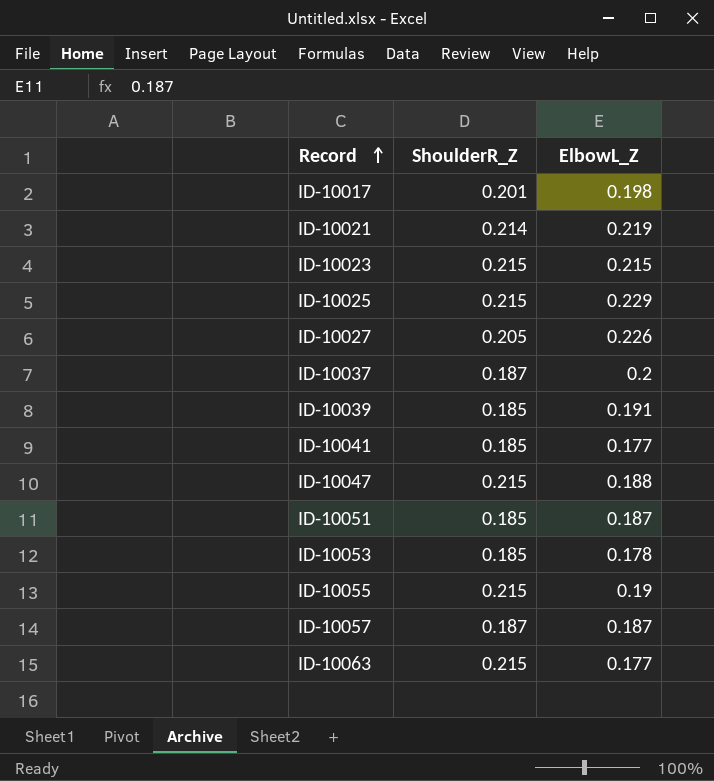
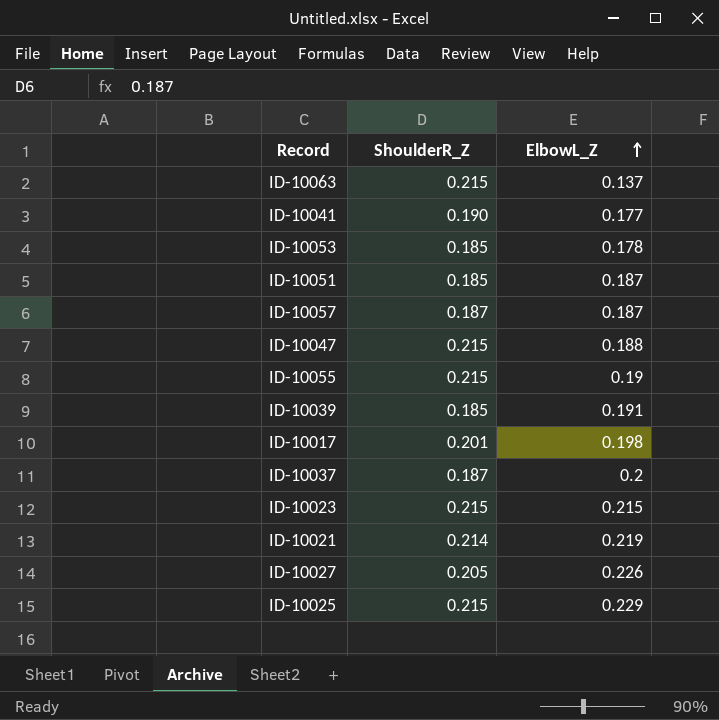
row order: Record ascending -> ElbowL_Z ascending
ID-10063 | ElbowL_Z: 0.177 -> 0.137
ID-10041 | ShoulderR_Z: 0.185 -> 0.190

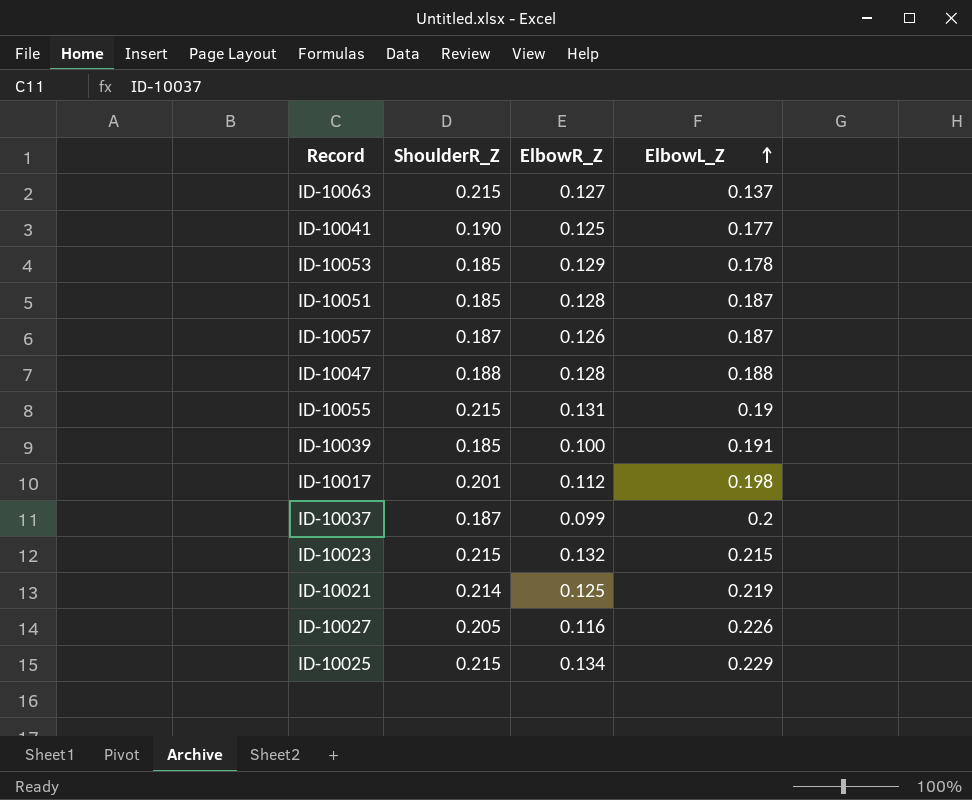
column ElbowR_Z | position: none -> 3
ID-10047 | ShoulderR_Z: 0.215 -> 0.188

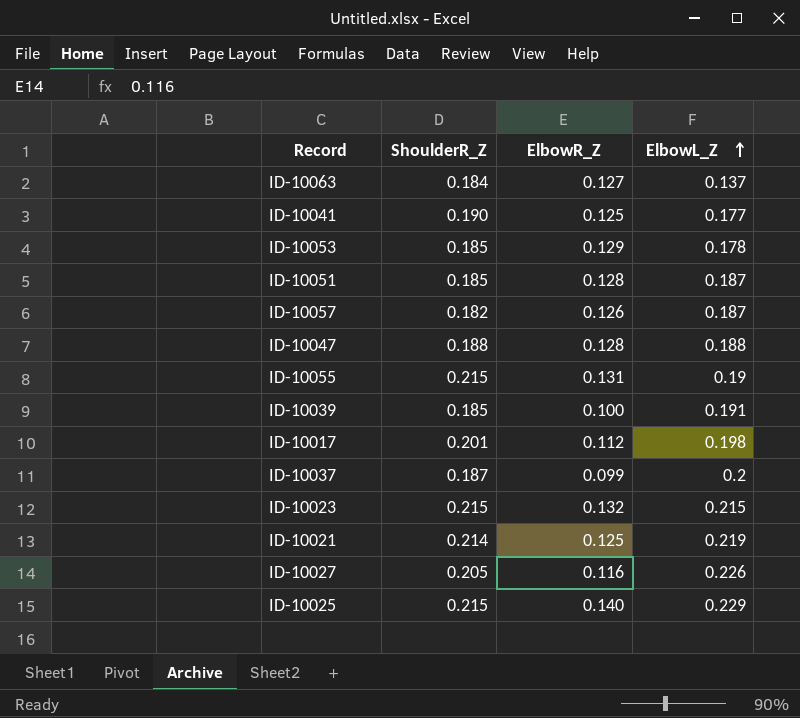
ID-10063 | ShoulderR_Z: 0.215 -> 0.184
ID-10057 | ShoulderR_Z: 0.187 -> 0.182
ID-10025 | ElbowR_Z: 0.134 -> 0.140

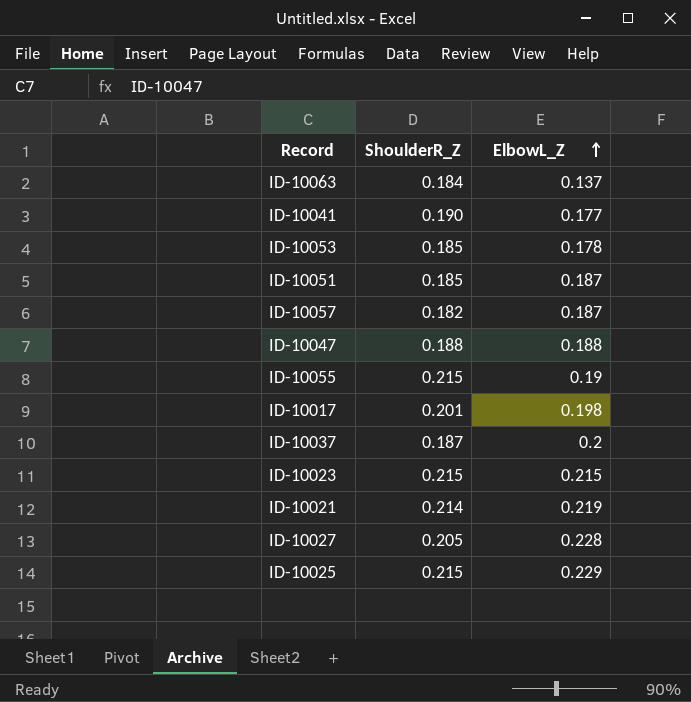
column ElbowR_Z | position: 3 -> none
row ID-10039: 0.185 | 0.100 | 0.191 -> none
ID-10027 | ElbowL_Z: 0.226 -> 0.228

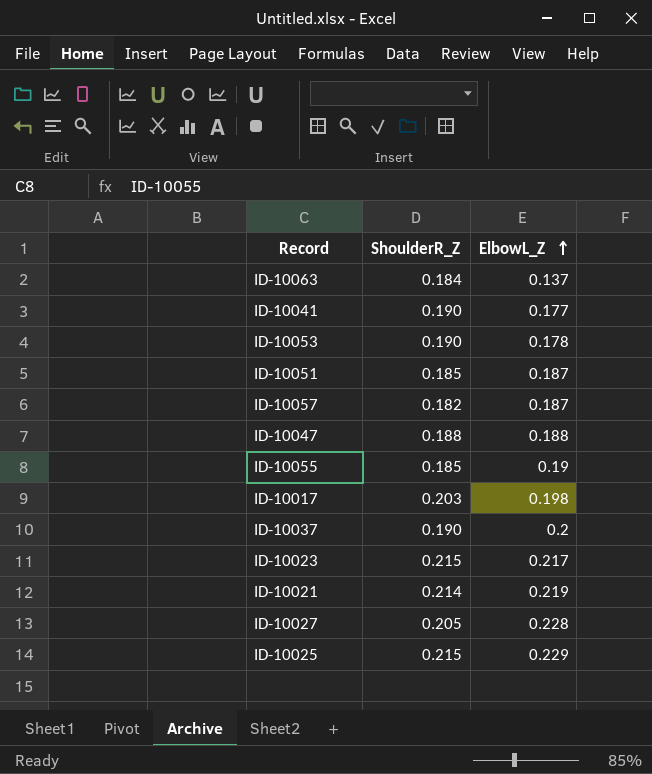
ID-10053 | ShoulderR_Z: 0.185 -> 0.190
ID-10055 | ShoulderR_Z: 0.215 -> 0.185
ID-10017 | ShoulderR_Z: 0.201 -> 0.203
ID-10037 | ShoulderR_Z: 0.187 -> 0.190
ID-10023 | ElbowL_Z: 0.215 -> 0.217

